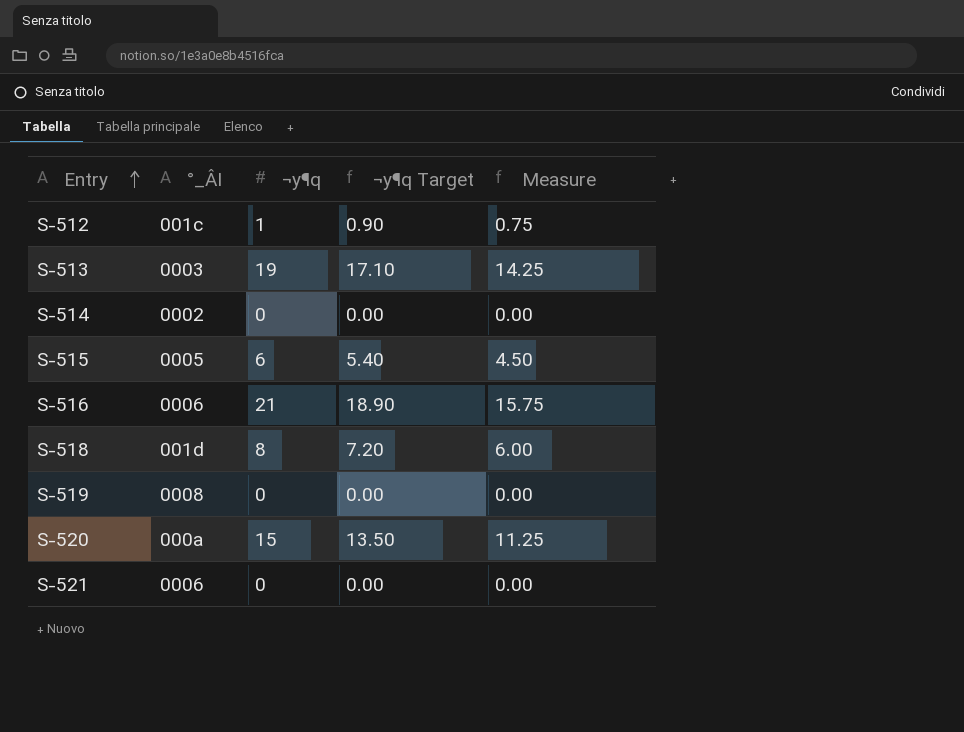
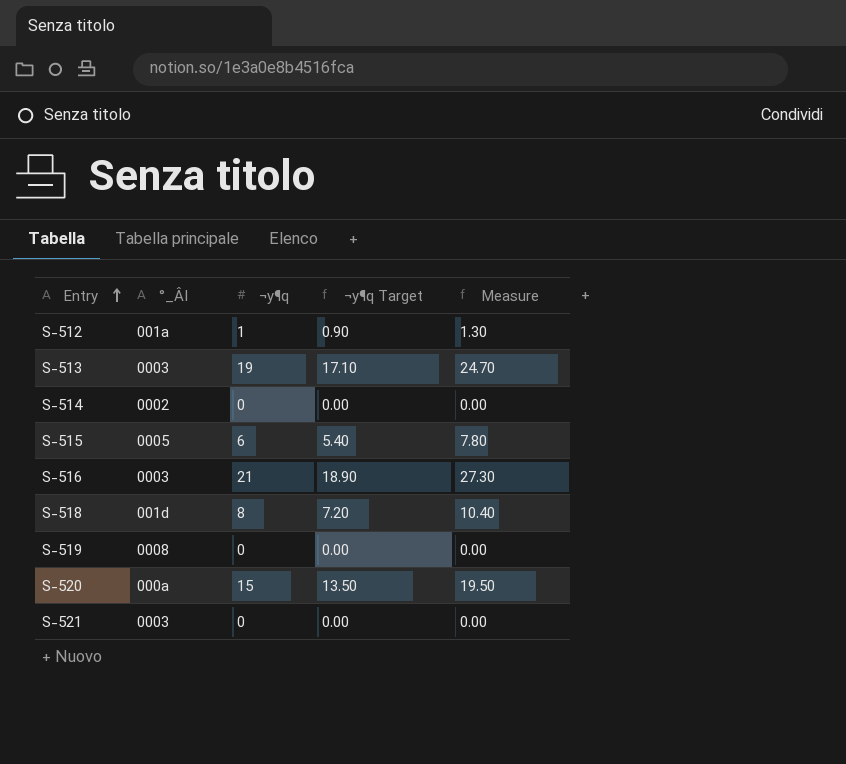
column Measure | formula: [¬y¶q] * 0.75 -> [¬y¶q] * 1.3
S-512 | °_ÂI: 001c -> 001a
S-516 | °_ÂI: 0006 -> 0003
S-521 | °_ÂI: 0006 -> 0003

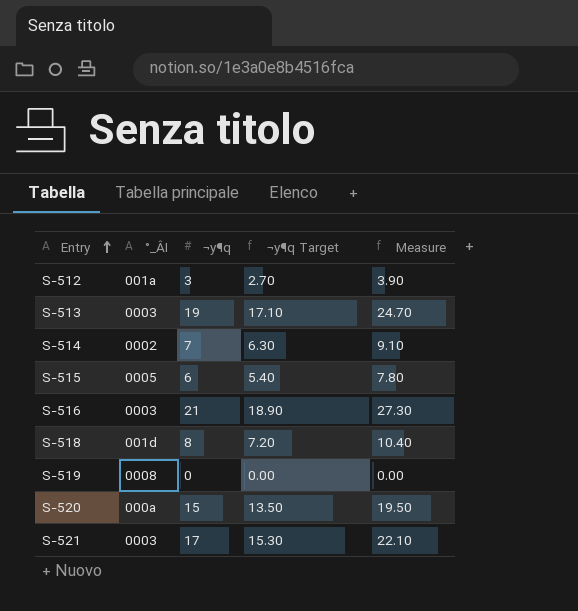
S-512 | ¬y¶q: 1 -> 3
S-512 | ¬y¶q Target: 0.90 -> 2.70
S-512 | Measure: 1.30 -> 3.90
S-514 | ¬y¶q: 0 -> 7
S-514 | ¬y¶q Target: 0.00 -> 6.30
S-514 | Measure: 0.00 -> 9.10
S-521 | ¬y¶q: 0 -> 17
S-521 | ¬y¶q Target: 0.00 -> 15.30
S-521 | Measure: 0.00 -> 22.10

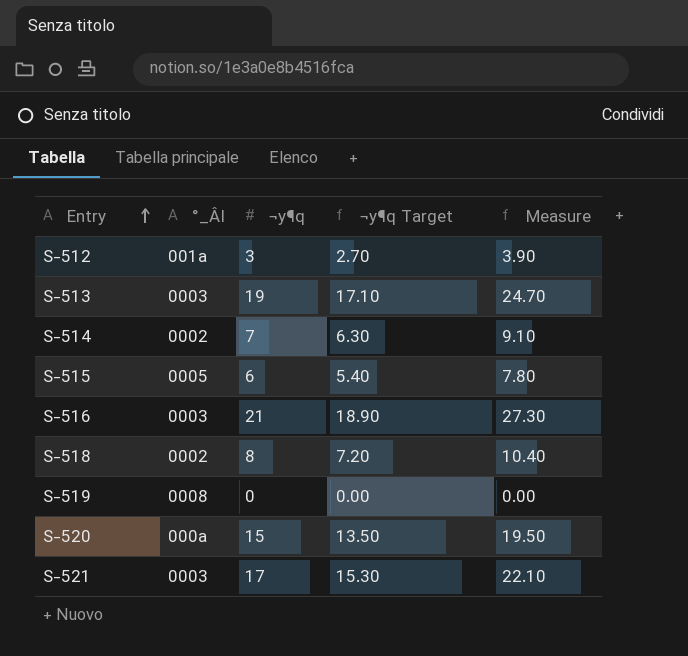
S-518 | °_ÂI: 001d -> 0002

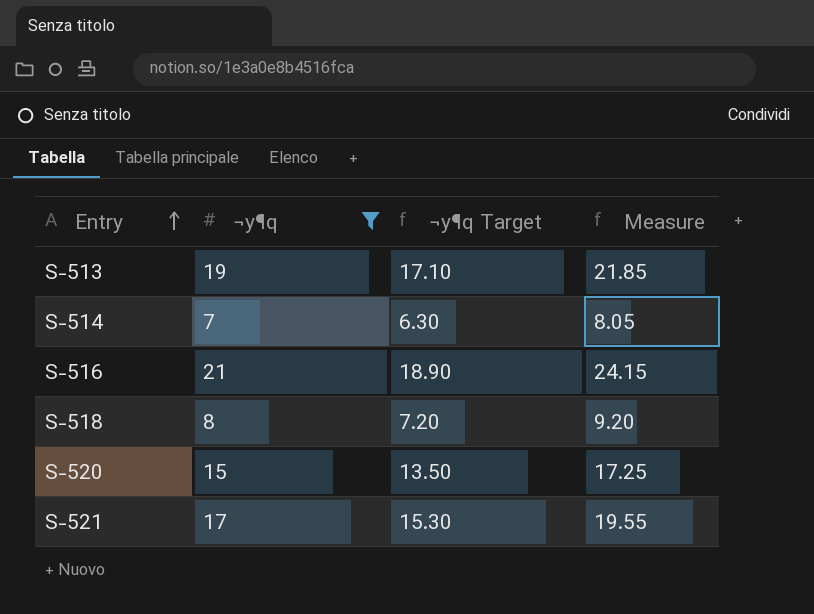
filter: none -> ¬y¶q >= 7
column °_ÂI | position: 2 -> none
column Measure | formula: [¬y¶q] * 1.3 -> [¬y¶q] * 1.15

